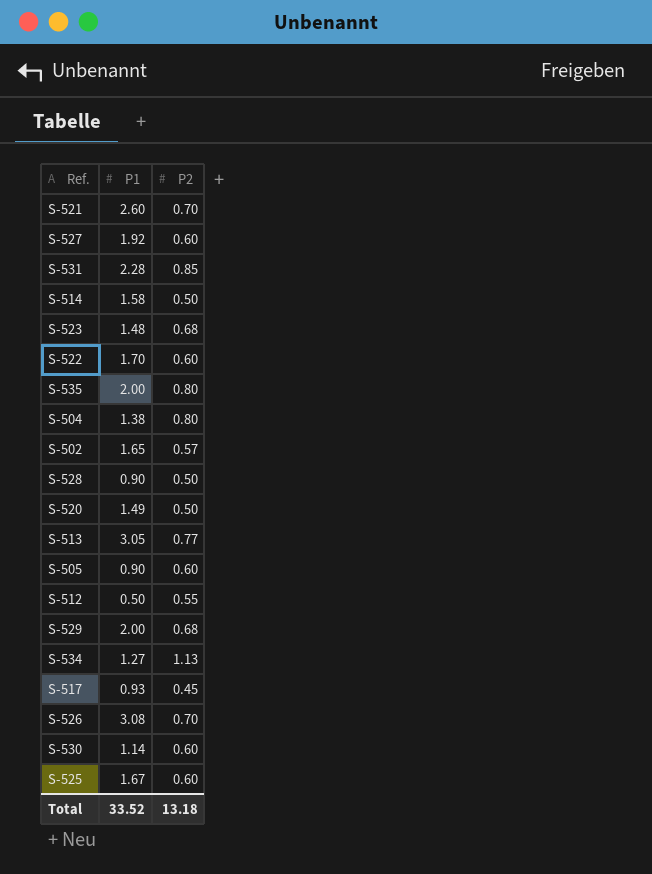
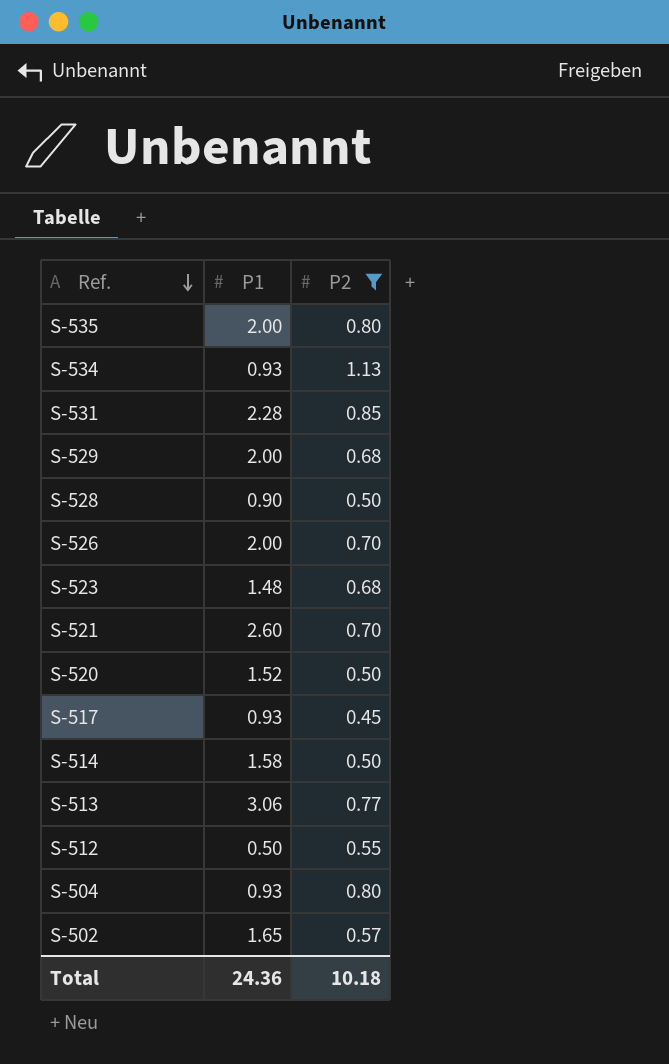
filter: none -> P2 != 0.60
row order: none -> Ref. descending
S-534 | P1: 1.27 -> 0.93
S-526 | P1: 3.08 -> 2.00
S-520 | P1: 1.49 -> 1.52
S-513 | P1: 3.05 -> 3.06
S-504 | P1: 1.38 -> 0.93
Total | P1: 33.52 -> 24.36
Total | P2: 13.18 -> 10.18

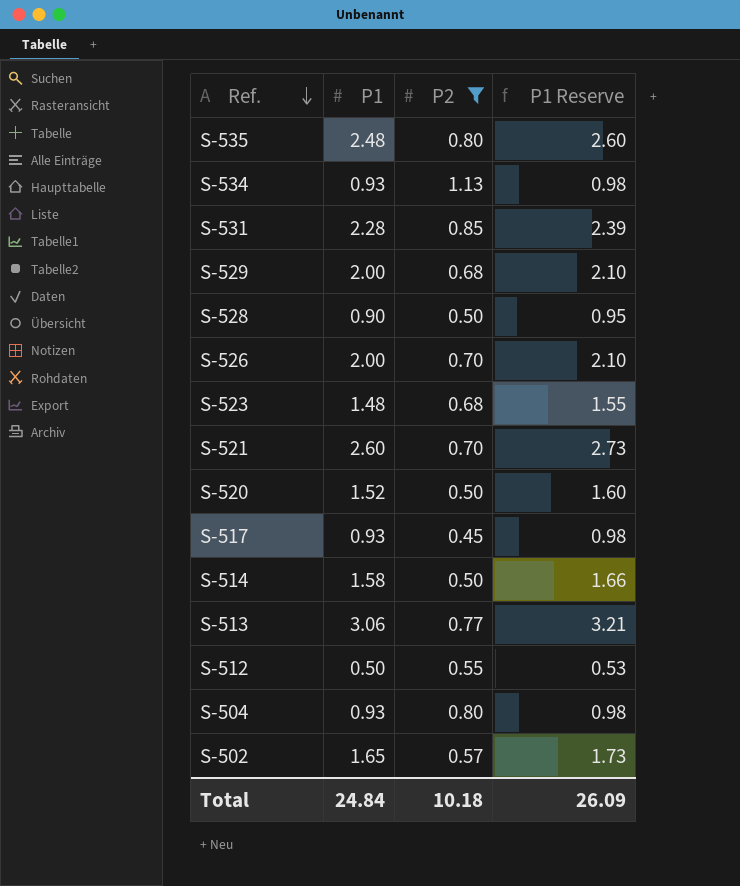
column P1 Reserve | formula: none -> [P1] * 1.05
S-535 | P1: 2.00 -> 2.48
Total | P1: 24.36 -> 24.84

